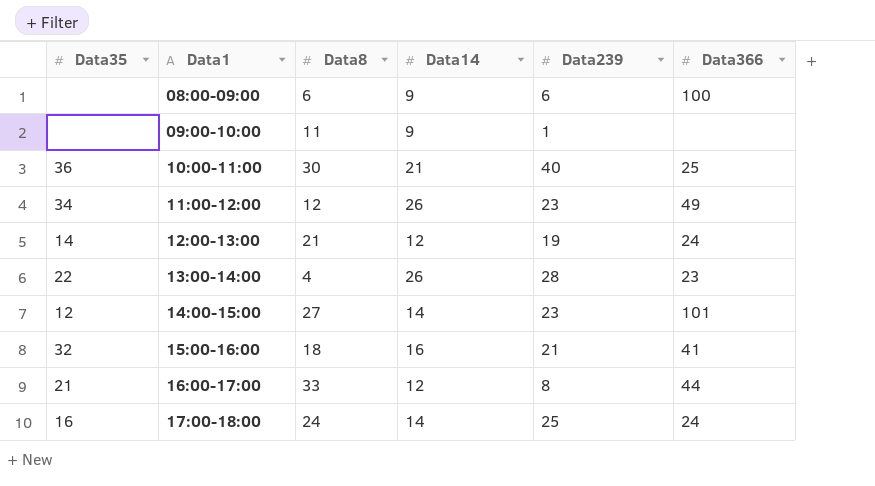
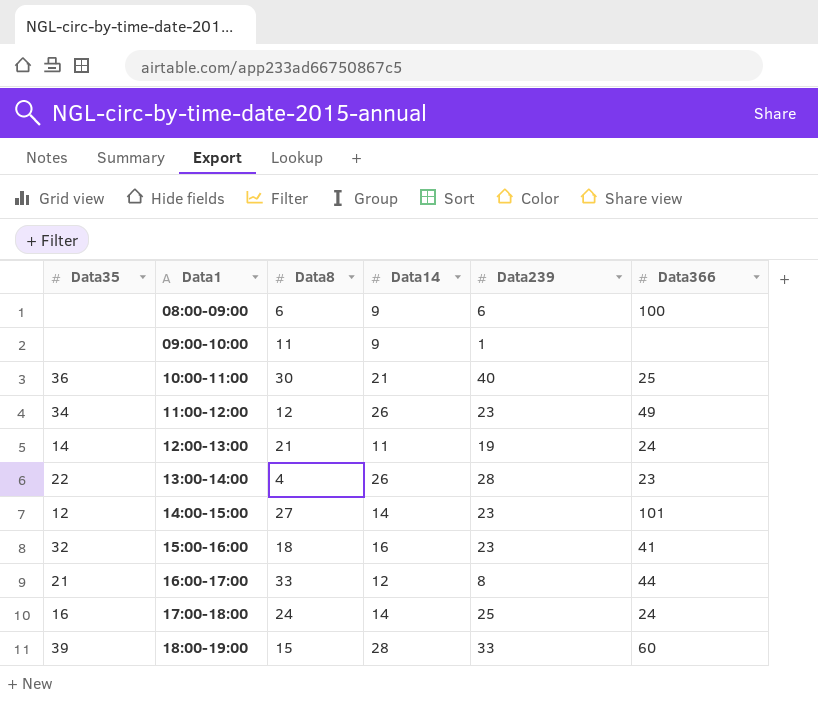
12:00-13:00 | Data14: 12 -> 11
15:00-16:00 | Data239: 21 -> 23
row 18:00-19:00: none -> 39 | 15 | 28 | 33 | 60

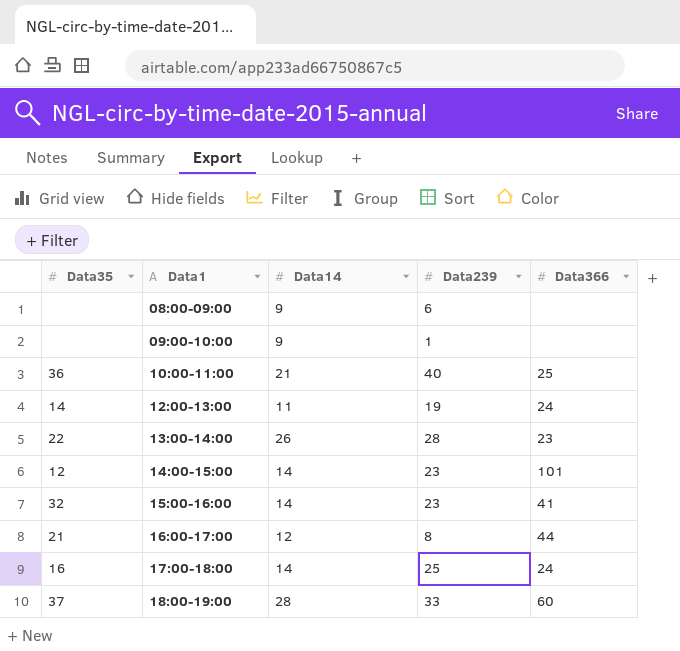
column Data8 | position: 3 -> none
row 11:00-12:00: 34 | 12 | 26 | 23 | 49 -> none
08:00-09:00 | Data366: 100 -> none
15:00-16:00 | Data14: 16 -> 14
18:00-19:00 | Data35: 39 -> 37

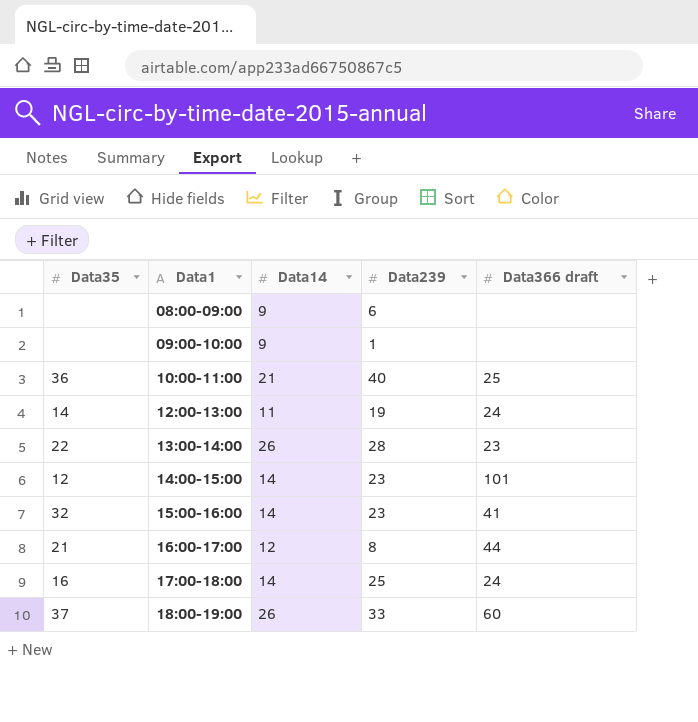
column name: Data366 -> Data366 draft
18:00-19:00 | Data14: 28 -> 26

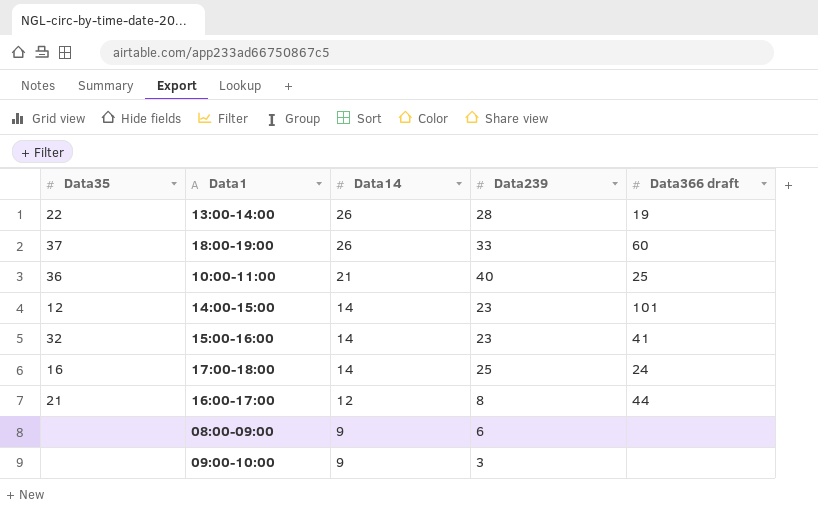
row order: Data1 ascending -> Data14 descending
row 12:00-13:00: 14 | 11 | 19 | 24 -> none
13:00-14:00 | Data366 draft: 23 -> 19
09:00-10:00 | Data239: 1 -> 3

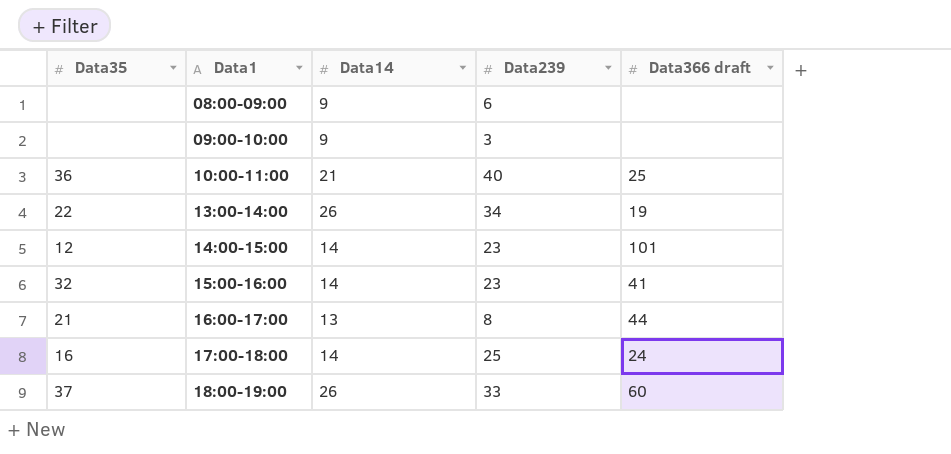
row order: Data14 descending -> Data1 ascending
13:00-14:00 | Data239: 28 -> 34
16:00-17:00 | Data14: 12 -> 13

